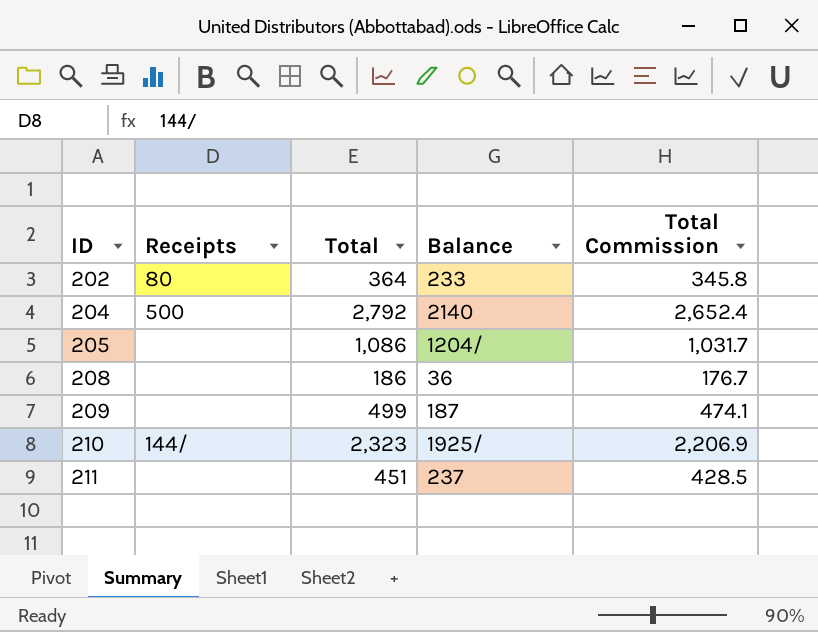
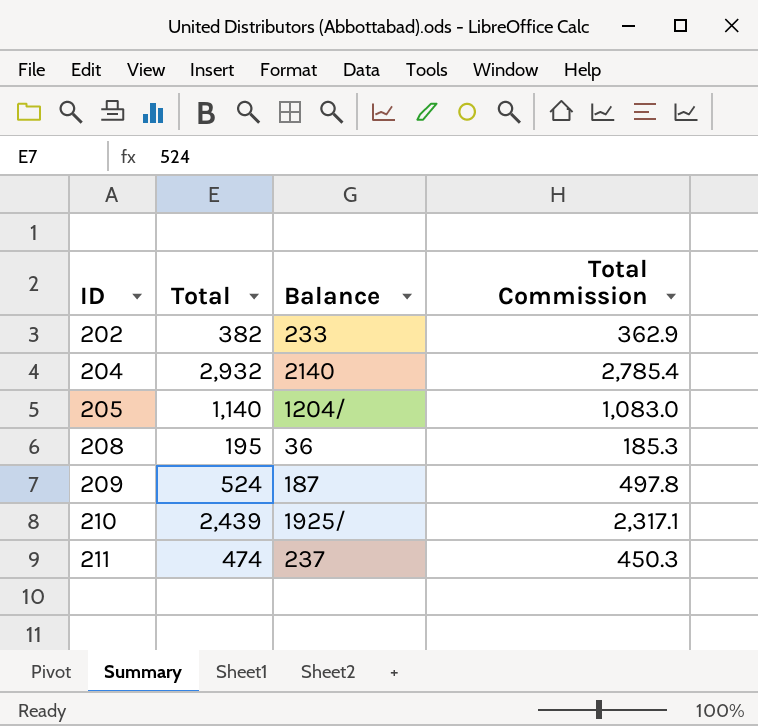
column Receipts | position: 2 -> none
202 | Total: 364 -> 382
202 | Total Commission: 345.8 -> 362.9
204 | Total: 2,792 -> 2,932
204 | Total Commission: 2,652.4 -> 2,785.4
205 | Total: 1,086 -> 1,140
205 | Total Commission: 1,031.7 -> 1,083.0
208 | Total: 186 -> 195
208 | Total Commission: 176.7 -> 185.3
209 | Total: 499 -> 524
209 | Total Commission: 474.1 -> 497.8
210 | Total: 2,323 -> 2,439
210 | Total Commission: 2,206.9 -> 2,317.1
211 | Total: 451 -> 474
211 | Total Commission: 428.5 -> 450.3

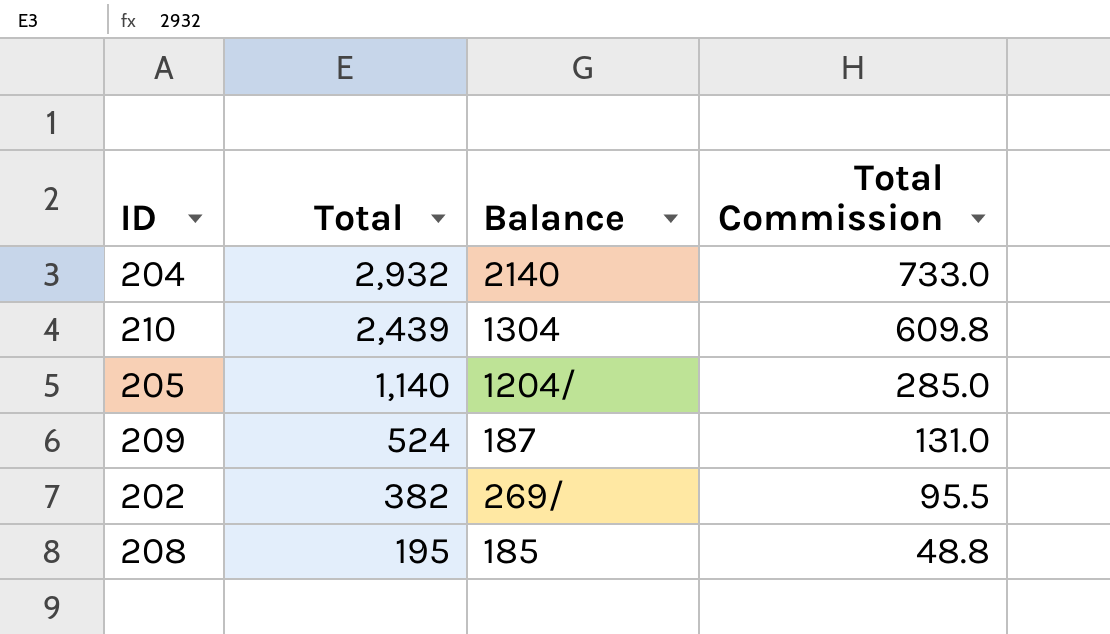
row order: ID ascending -> Total descending
column Total Commission | formula: [Total] * 0.95 -> [Total] * 0.25
row 211: 474 | 237 | 450.3 -> none
210 | Balance: 1925/ -> 1304
202 | Balance: 233 -> 269/
208 | Balance: 36 -> 185

